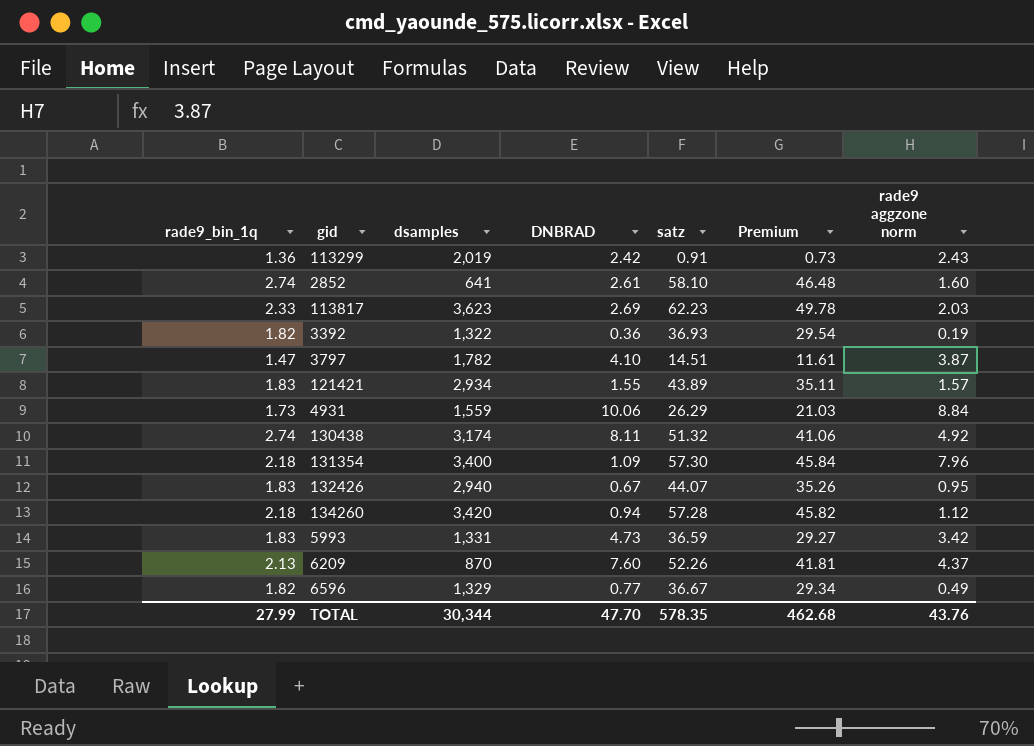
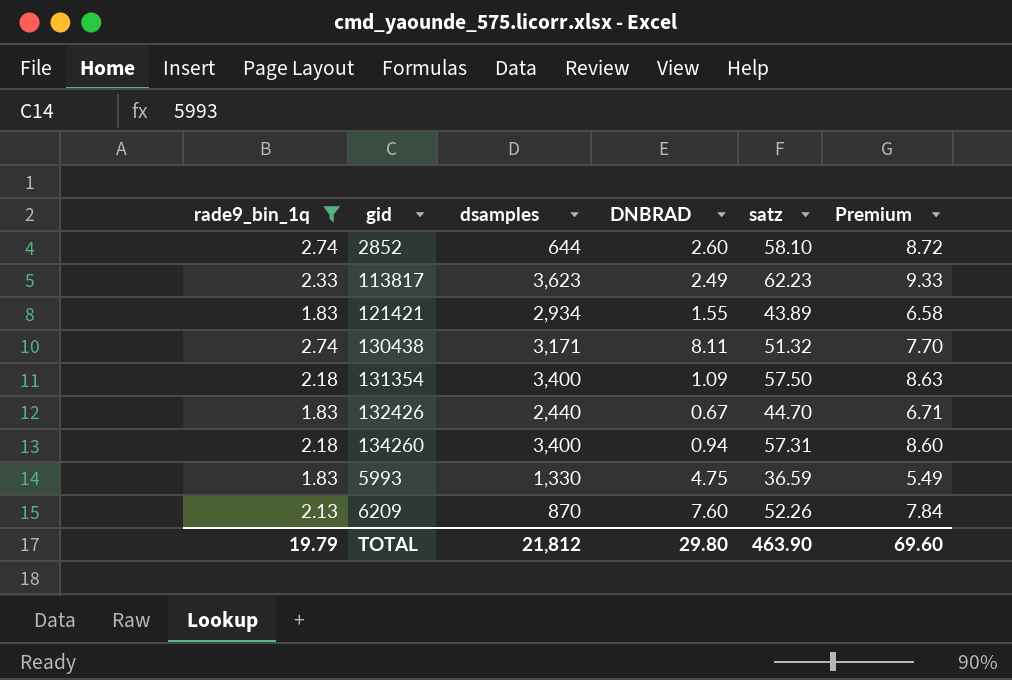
filter: none -> rade9_bin_1q >= 1.83
column rade9 aggzone norm | position: 7 -> none
column Premium | formula: [satz] * 0.8 -> [satz] * 0.15
2852 | dsamples: 641 -> 644
2852 | DNBRAD: 2.61 -> 2.60
113817 | DNBRAD: 2.69 -> 2.49
130438 | dsamples: 3,174 -> 3,171
131354 | satz: 57.30 -> 57.50
132426 | dsamples: 2,940 -> 2,440
132426 | satz: 44.07 -> 44.70
134260 | dsamples: 3,420 -> 3,400
134260 | satz: 57.28 -> 57.31
5993 | dsamples: 1,331 -> 1,330
5993 | DNBRAD: 4.73 -> 4.75
TOTAL | rade9_bin_1q: 27.99 -> 19.79
TOTAL | dsamples: 30,344 -> 21,812
TOTAL | DNBRAD: 47.70 -> 29.80
TOTAL | satz: 578.35 -> 463.90
TOTAL | Premium: 462.68 -> 69.60

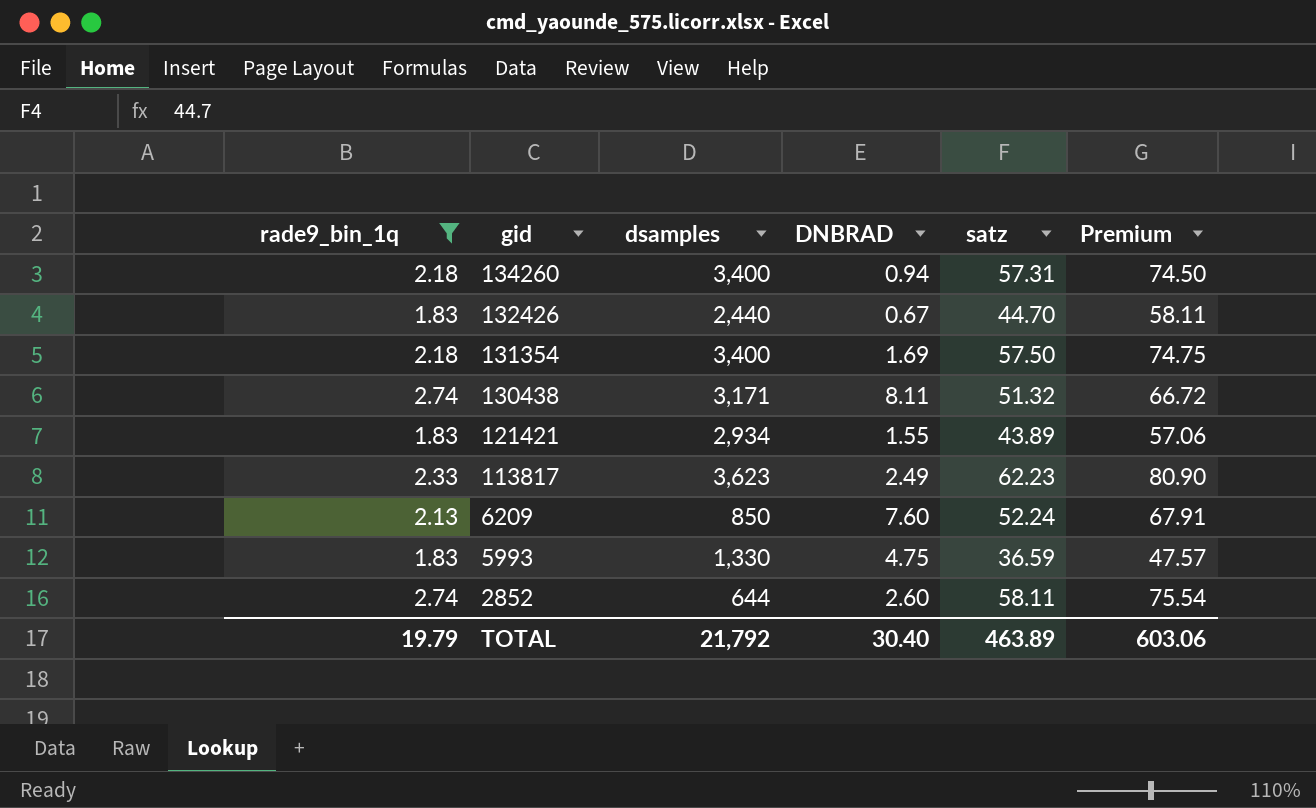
row order: none -> gid descending
column Premium | formula: [satz] * 0.15 -> [satz] * 1.3
131354 | DNBRAD: 1.09 -> 1.69
6209 | dsamples: 870 -> 850
6209 | satz: 52.26 -> 52.24
2852 | satz: 58.10 -> 58.11
TOTAL | dsamples: 21,812 -> 21,792
TOTAL | DNBRAD: 29.80 -> 30.40
TOTAL | satz: 463.90 -> 463.89
TOTAL | Premium: 69.60 -> 603.06

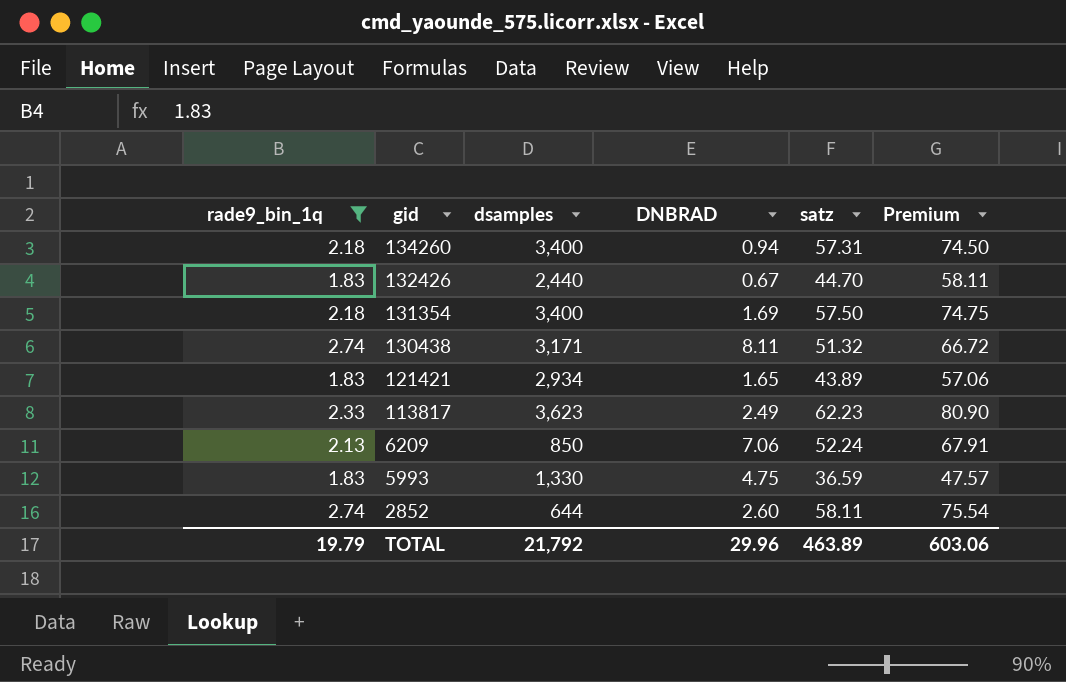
121421 | DNBRAD: 1.55 -> 1.65
6209 | DNBRAD: 7.60 -> 7.06
TOTAL | DNBRAD: 30.40 -> 29.96

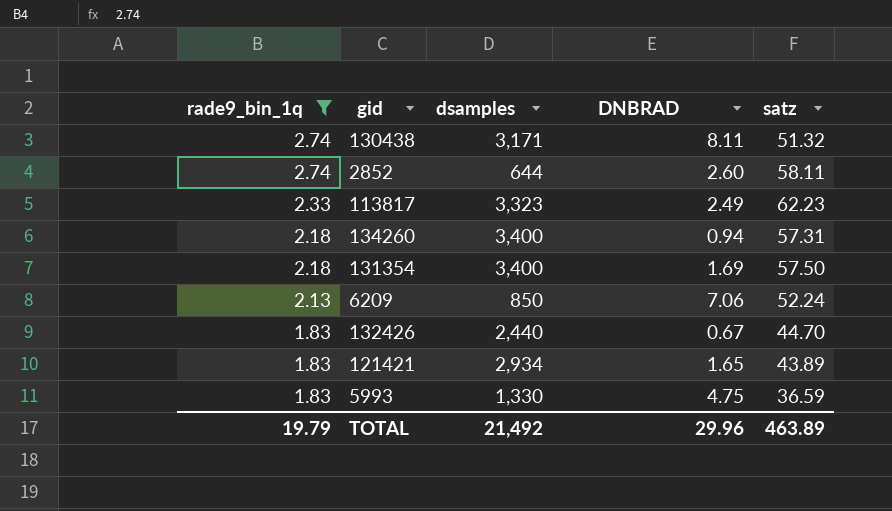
row order: gid descending -> rade9_bin_1q descending
column Premium | formula: [satz] * 1.3 -> none
113817 | dsamples: 3,623 -> 3,323
TOTAL | dsamples: 21,792 -> 21,492

